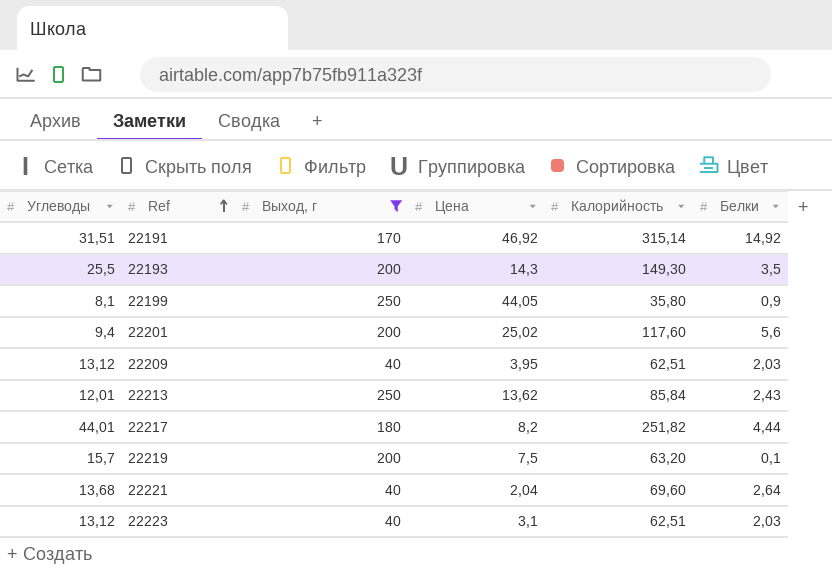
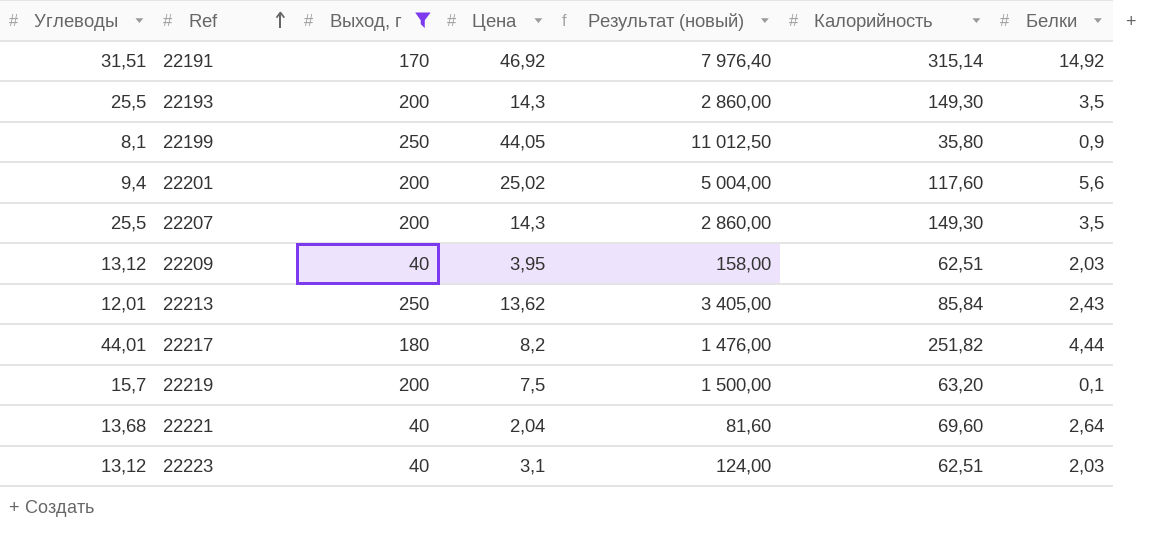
column Результат (новый) | formula: none -> [Выход, г] * [Цена]
row 22207: none -> 25,5 | 200 | 14,3 | 2 860,00 | 149,30 | 3,5

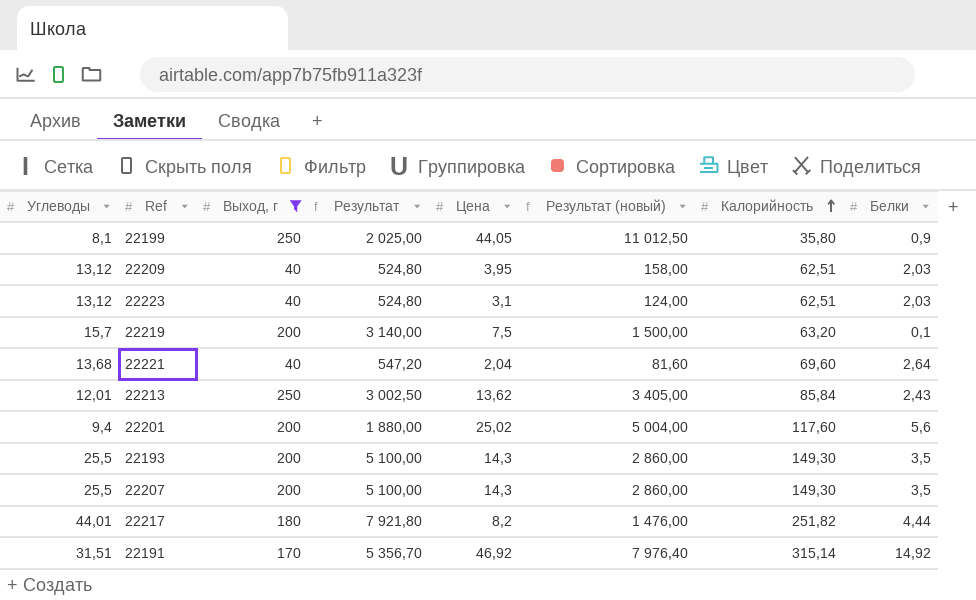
row order: Ref ascending -> Калорийность ascending
column Результат | formula: none -> [Углеводы] * [Выход, г]

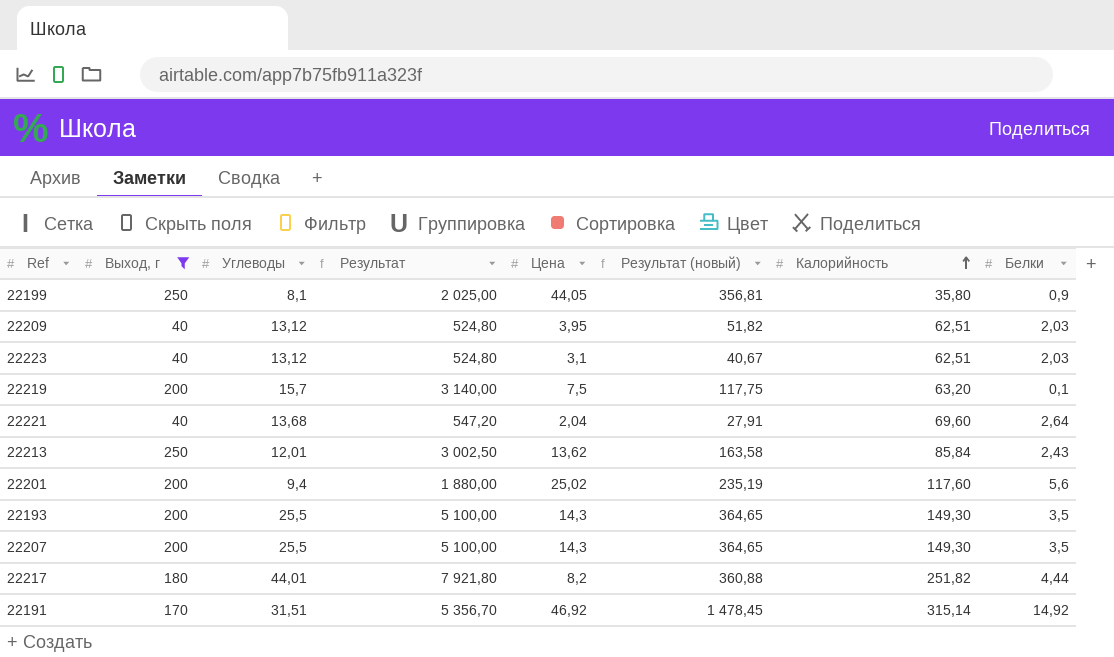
column Углеводы | position: 1 -> 3
column Результат (новый) | formula: [Выход, г] * [Цена] -> [Углеводы] * [Цена]

